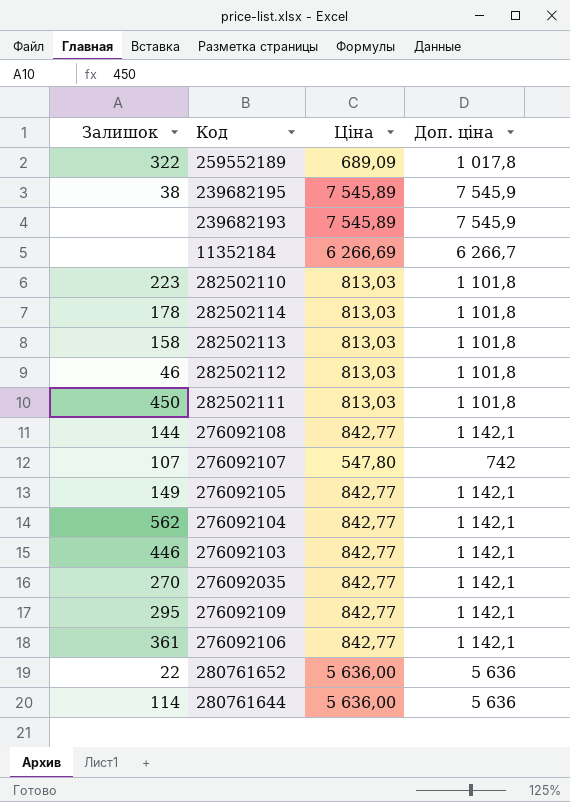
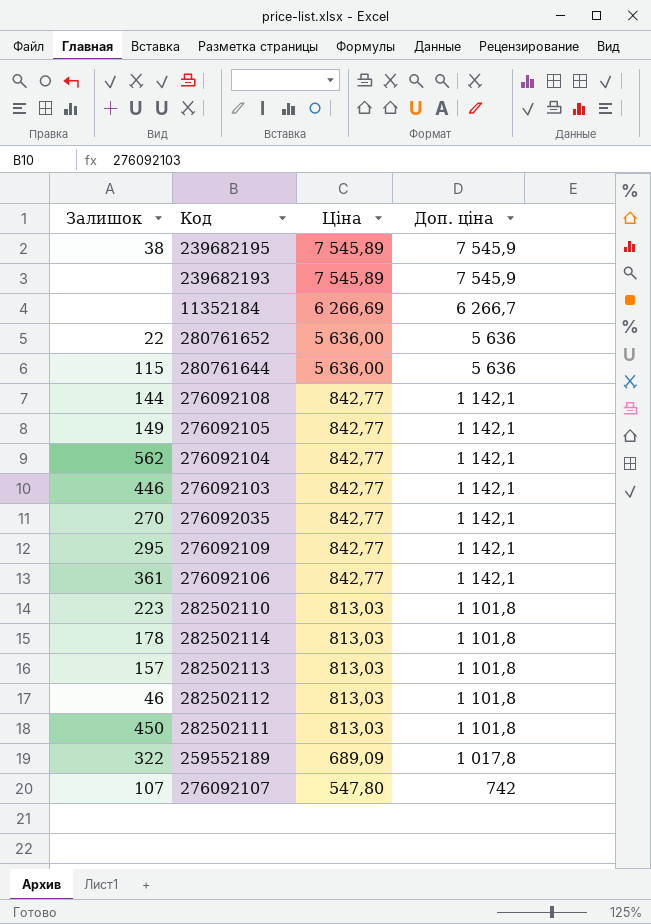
row order: none -> Ціна descending
280761644 | Залишок: 114 -> 115
282502113 | Залишок: 158 -> 157

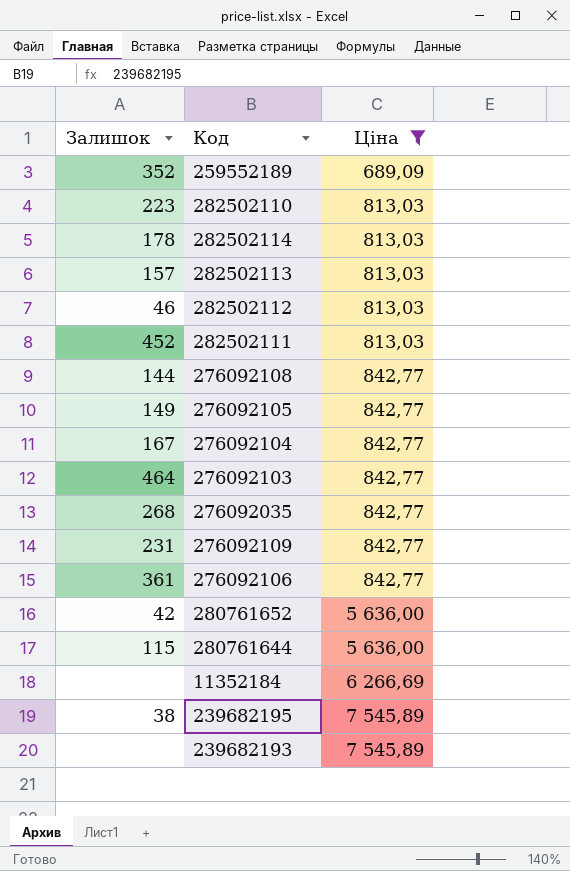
filter: none -> Ціна != 547,80
row order: Ціна descending -> Ціна ascending
column Доп. ціна | position: 4 -> none
259552189 | Залишок: 322 -> 352
282502111 | Залишок: 450 -> 452
276092104 | Залишок: 562 -> 167
276092103 | Залишок: 446 -> 464
276092035 | Залишок: 270 -> 268
276092109 | Залишок: 295 -> 231
280761652 | Залишок: 22 -> 42

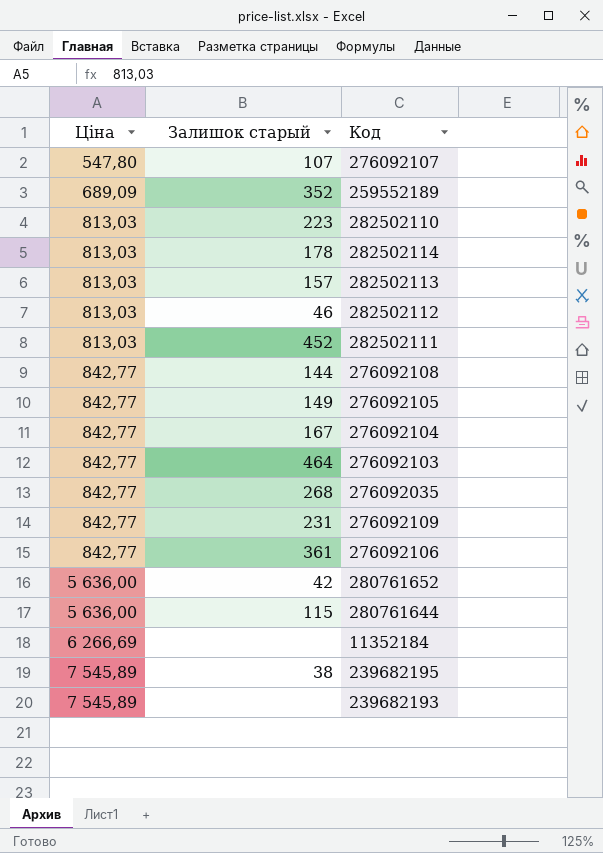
filter: Ціна != 547,80 -> none
column Ціна | position: 3 -> 1
column name: Залишок -> Залишок старый

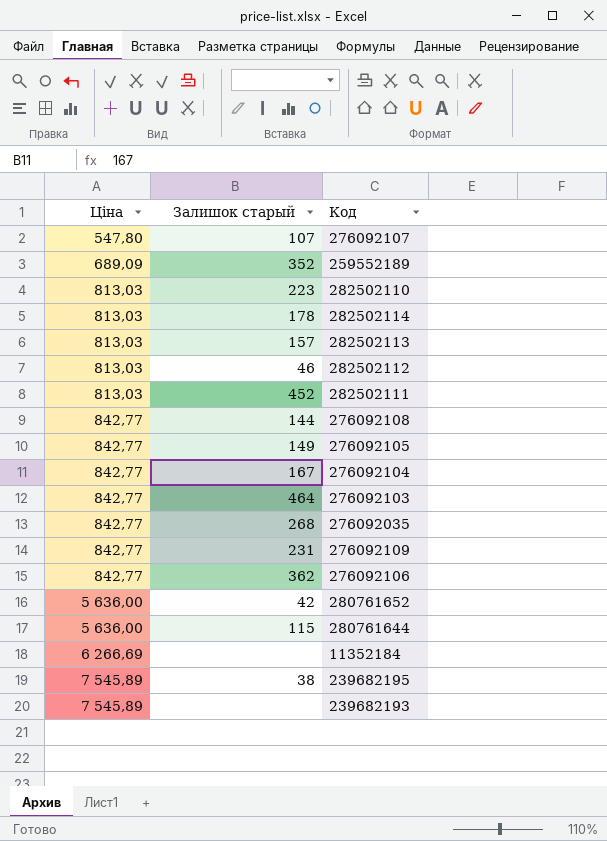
276092106 | Залишок старый: 361 -> 362

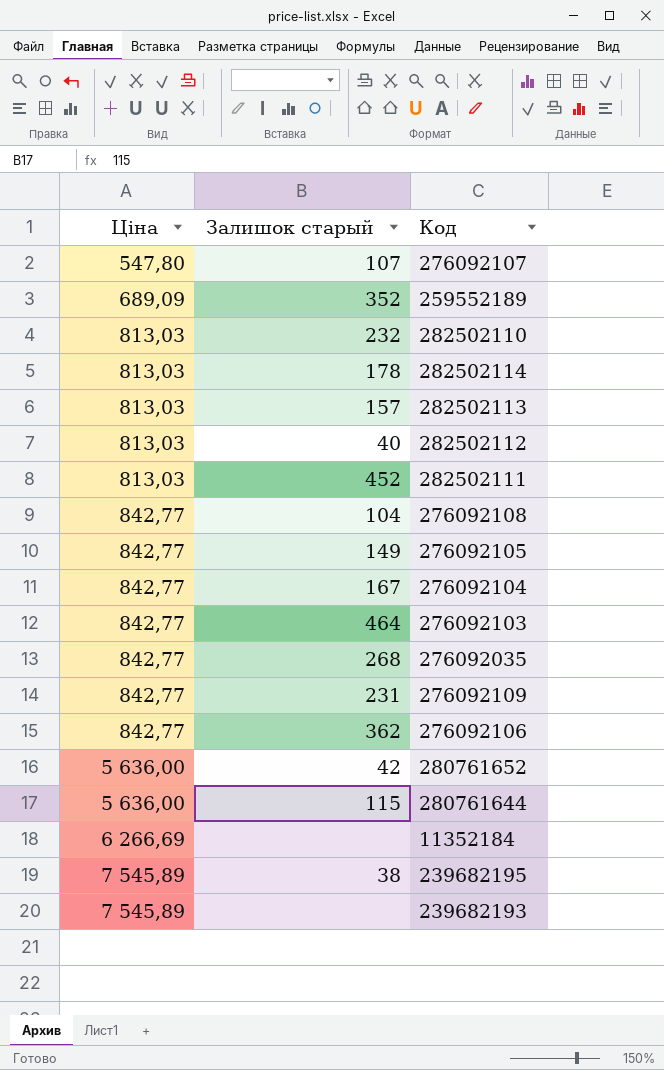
282502110 | Залишок старый: 223 -> 232
282502112 | Залишок старый: 46 -> 40
276092108 | Залишок старый: 144 -> 104

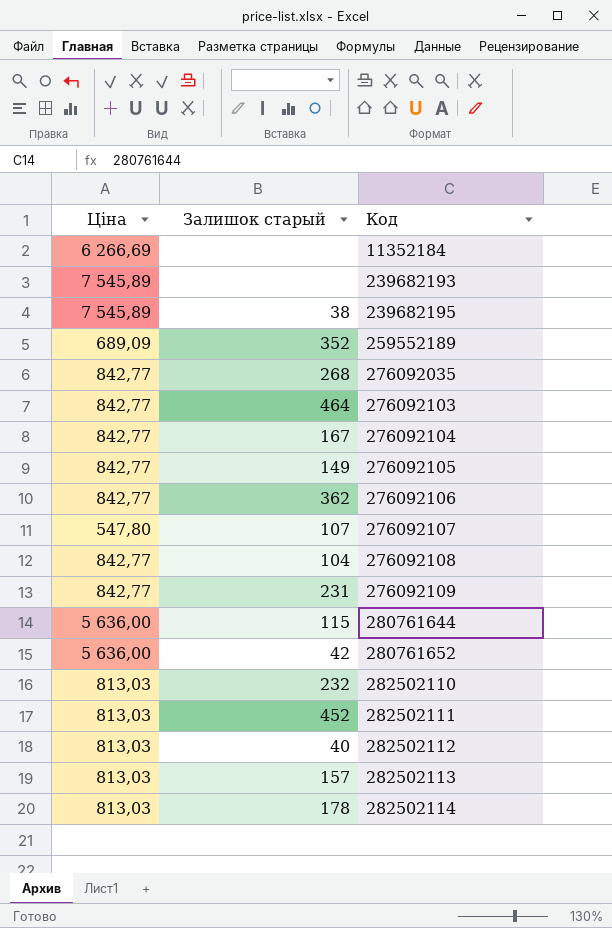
row order: Ціна ascending -> Код ascending

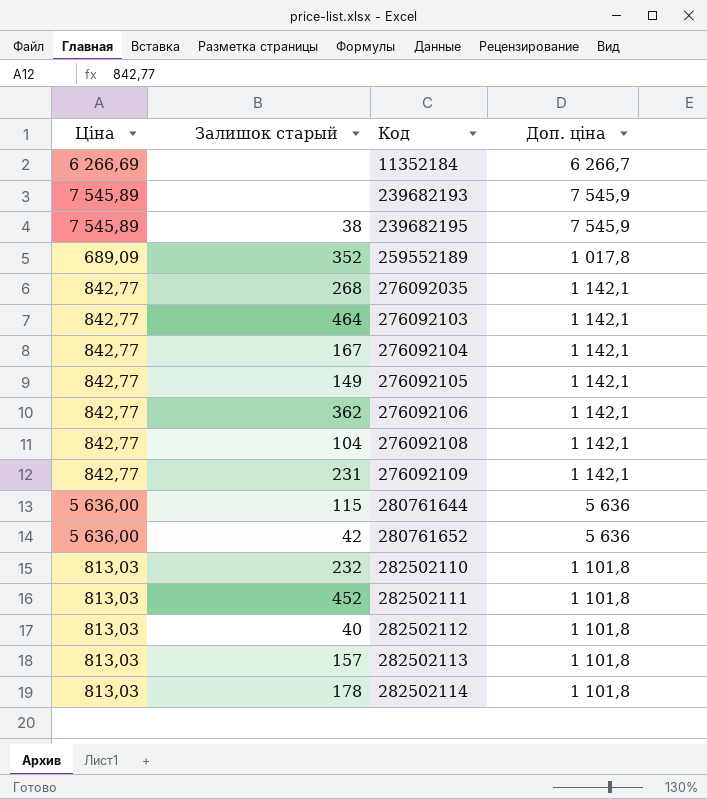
column Доп. ціна | position: none -> 4
row 276092107: 547,80 | 107 -> none

